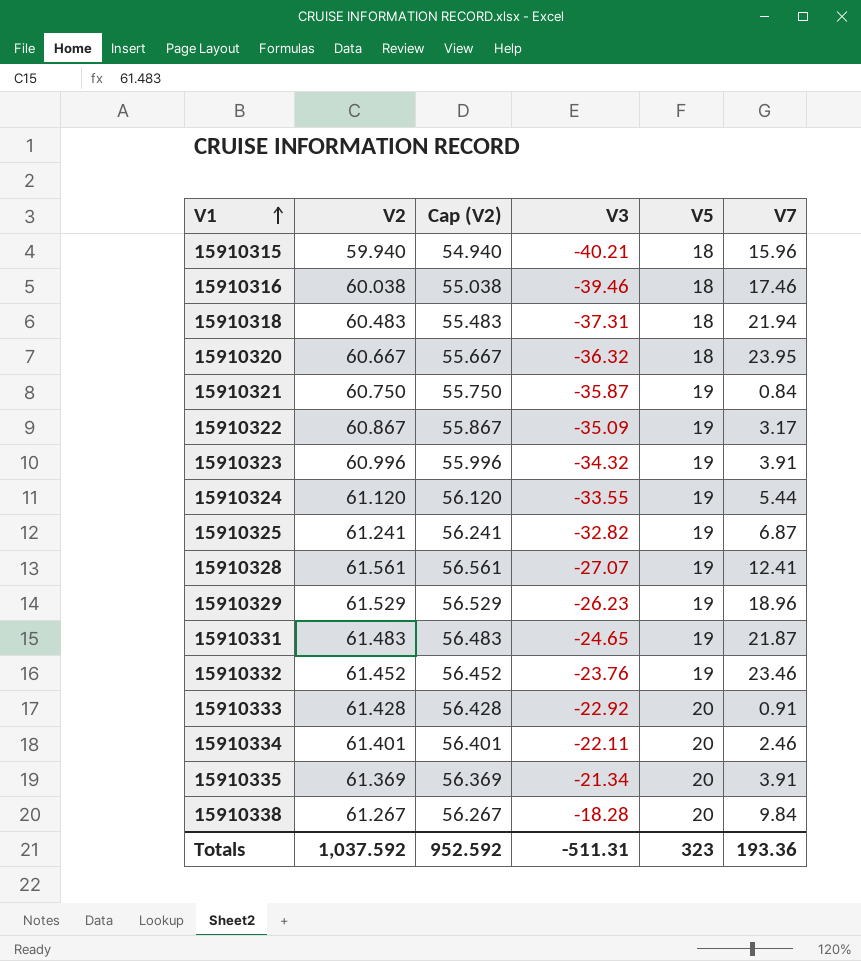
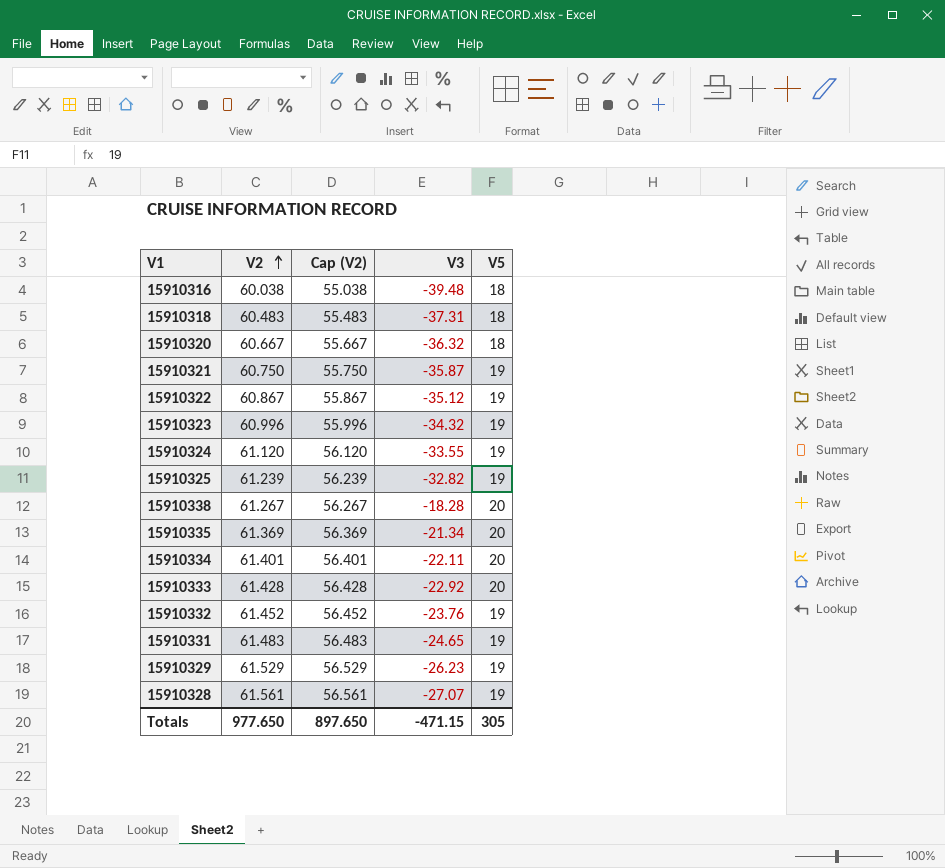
row order: V1 ascending -> V2 ascending
column V7 | position: 6 -> none
row 15910315: 59.940 | 54.940 | -40.21 | 18 | 15.96 -> none
15910316 | V3: -39.46 -> -39.48
15910322 | V3: -35.09 -> -35.12
15910325 | V2: 61.241 -> 61.239
15910325 | Cap (V2): 56.241 -> 56.239
Totals | V2: 1,037.592 -> 977.650
Totals | Cap (V2): 952.592 -> 897.650
Totals | V3: -511.31 -> -471.15
Totals | V5: 323 -> 305

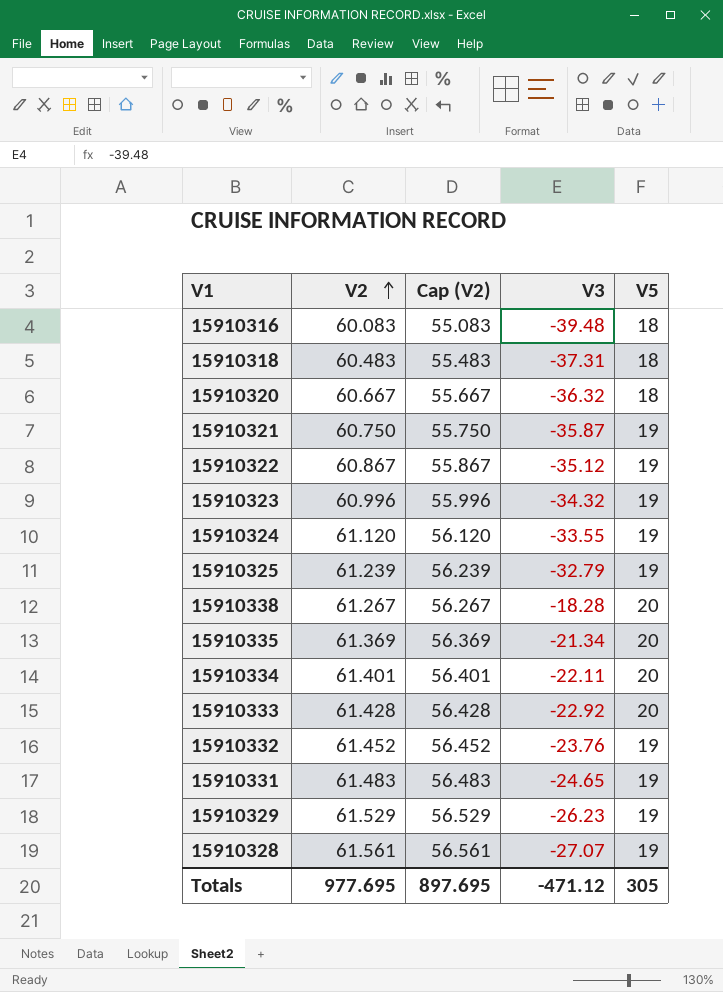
15910316 | V2: 60.038 -> 60.083
15910316 | Cap (V2): 55.038 -> 55.083
15910325 | V3: -32.82 -> -32.79
Totals | V2: 977.650 -> 977.695
Totals | Cap (V2): 897.650 -> 897.695
Totals | V3: -471.15 -> -471.12

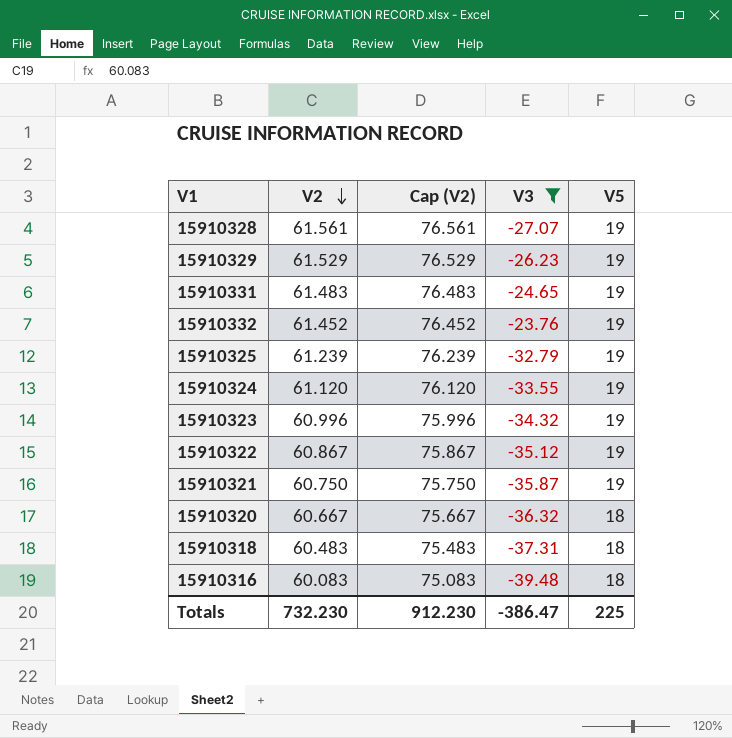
filter: none -> V3 <= -23.76
row order: V2 ascending -> V2 descending
column Cap (V2) | formula: [V2] - 5 -> [V2] + 15
Totals | V2: 977.695 -> 732.230
Totals | Cap (V2): 897.695 -> 912.230
Totals | V3: -471.12 -> -386.47
Totals | V5: 305 -> 225

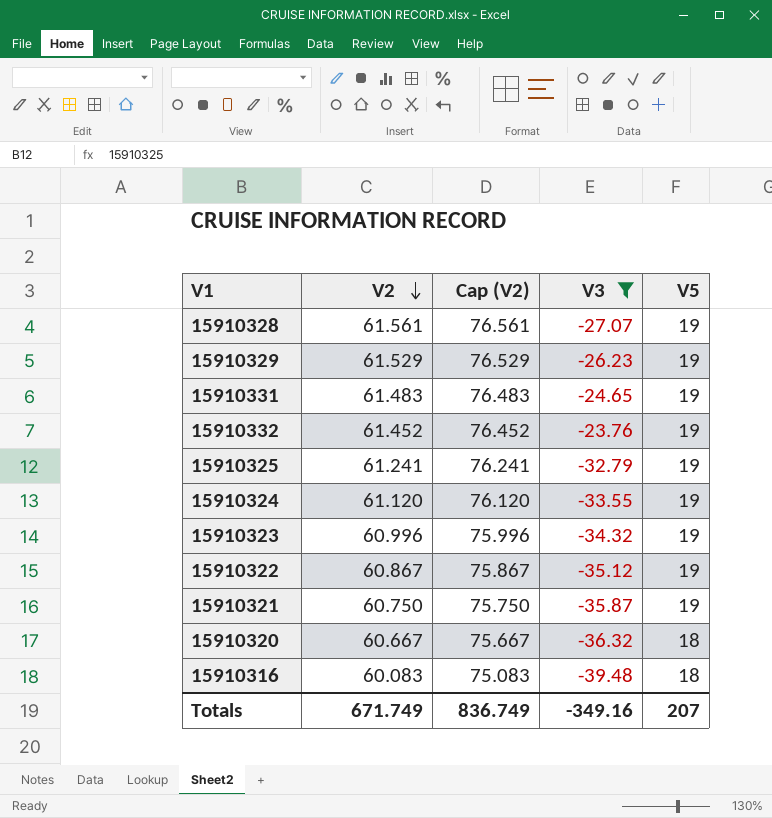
row 15910318: 60.483 | 75.483 | -37.31 | 18 -> none
15910325 | V2: 61.239 -> 61.241
15910325 | Cap (V2): 76.239 -> 76.241
Totals | V2: 732.230 -> 671.749
Totals | Cap (V2): 912.230 -> 836.749
Totals | V3: -386.47 -> -349.16
Totals | V5: 225 -> 207

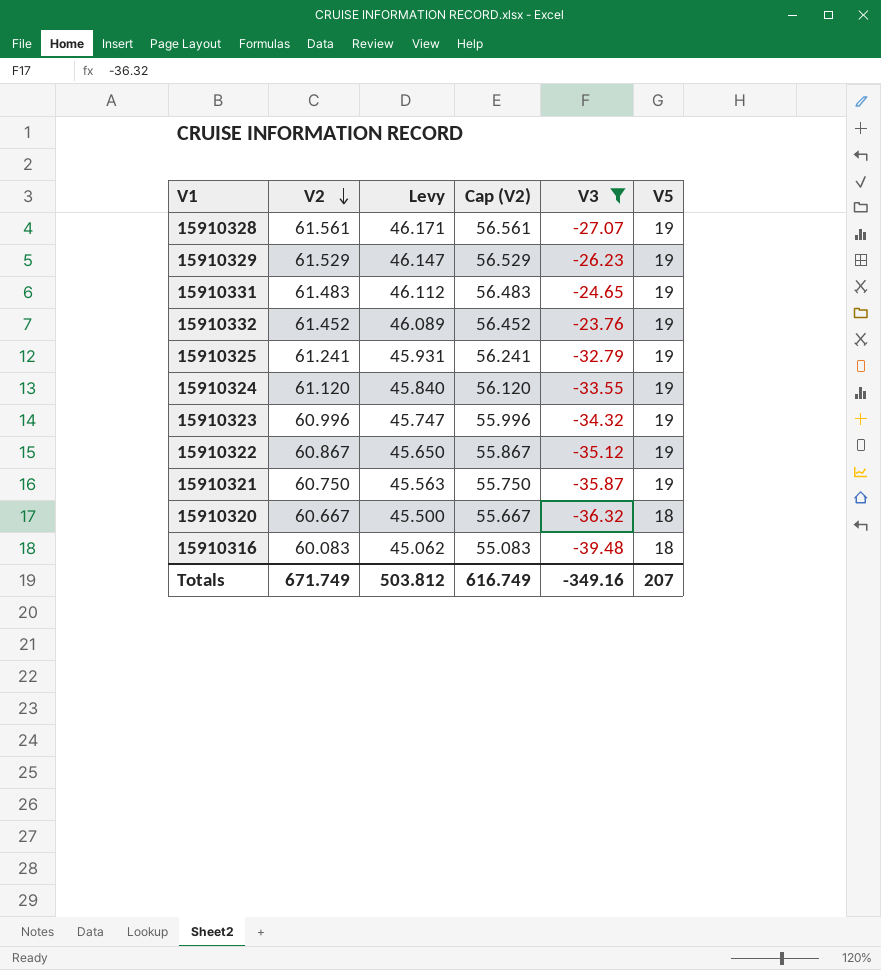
column Levy | formula: none -> [V2] * 0.75
column Cap (V2) | formula: [V2] + 15 -> [V2] - 5
Totals | Cap (V2): 836.749 -> 616.749

